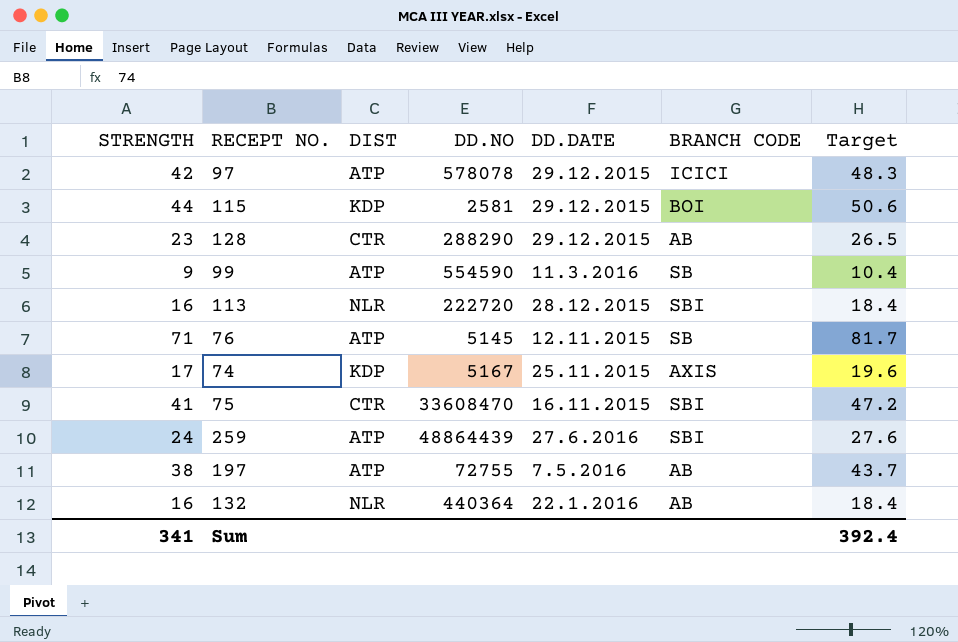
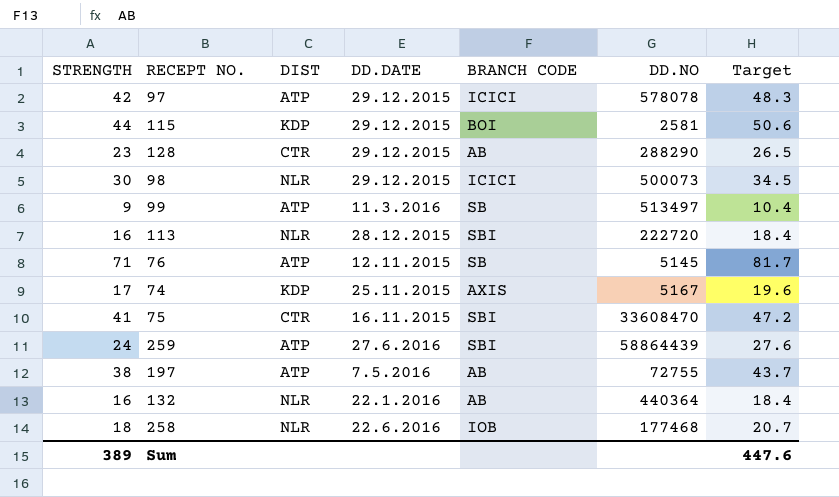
column DD.NO | position: 4 -> 6
row 98: none -> 30 | NLR | 29.12.2015 | ICICI | 500073 | 34.5
99 | DD.NO: 554590 -> 513497
259 | DD.NO: 48864439 -> 58864439
row 258: none -> 18 | NLR | 22.6.2016 | IOB | 177468 | 20.7
Sum | STRENGTH: 341 -> 389
Sum | Target: 392.4 -> 447.6

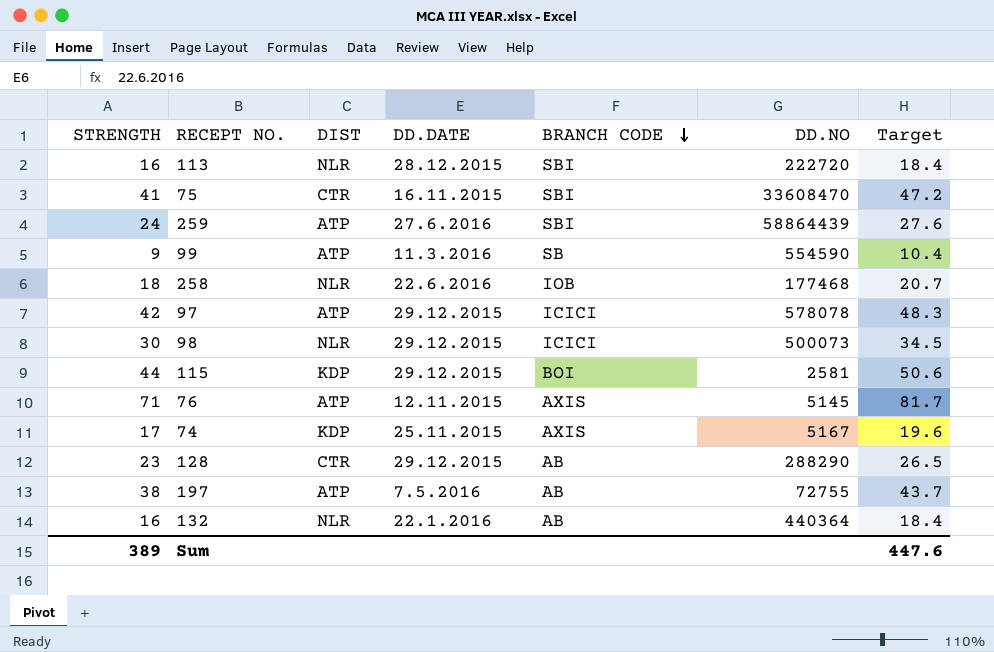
row order: none -> BRANCH CODE descending
99 | DD.NO: 513497 -> 554590
76 | BRANCH CODE: SB -> AXIS

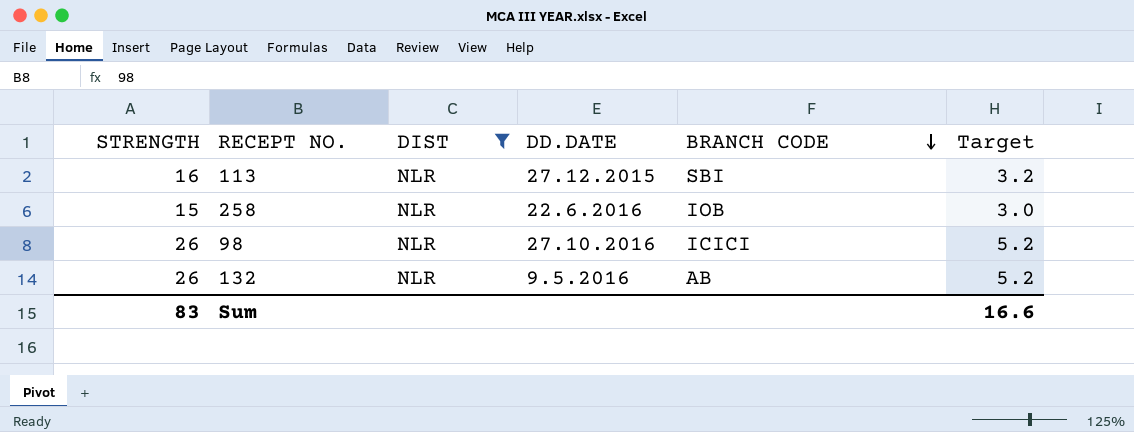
filter: none -> DIST = NLR
column DD.NO | position: 6 -> none
column Target | formula: [STRENGTH] * 1.15 -> [STRENGTH] * 0.2
113 | DD.DATE: 28.12.2015 -> 27.12.2015
258 | STRENGTH: 18 -> 15
98 | STRENGTH: 30 -> 26
98 | DD.DATE: 29.12.2015 -> 27.10.2016
132 | STRENGTH: 16 -> 26
132 | DD.DATE: 22.1.2016 -> 9.5.2016
Sum | STRENGTH: 389 -> 83
Sum | Target: 447.6 -> 16.6

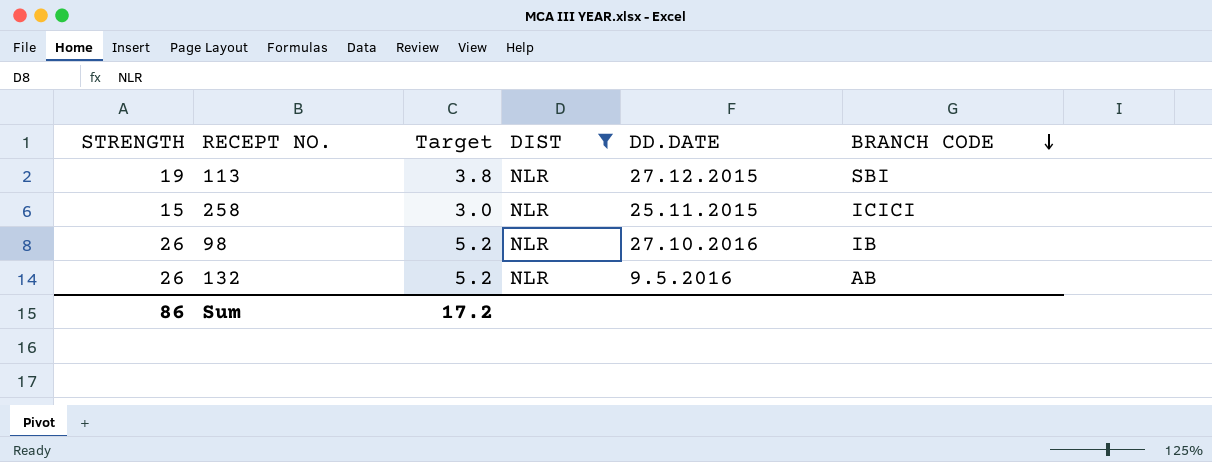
column Target | position: 6 -> 3
113 | STRENGTH: 16 -> 19
113 | Target: 3.2 -> 3.8
258 | DD.DATE: 22.6.2016 -> 25.11.2015
258 | BRANCH CODE: IOB -> ICICI
98 | BRANCH CODE: ICICI -> IB
Sum | STRENGTH: 83 -> 86
Sum | Target: 16.6 -> 17.2

